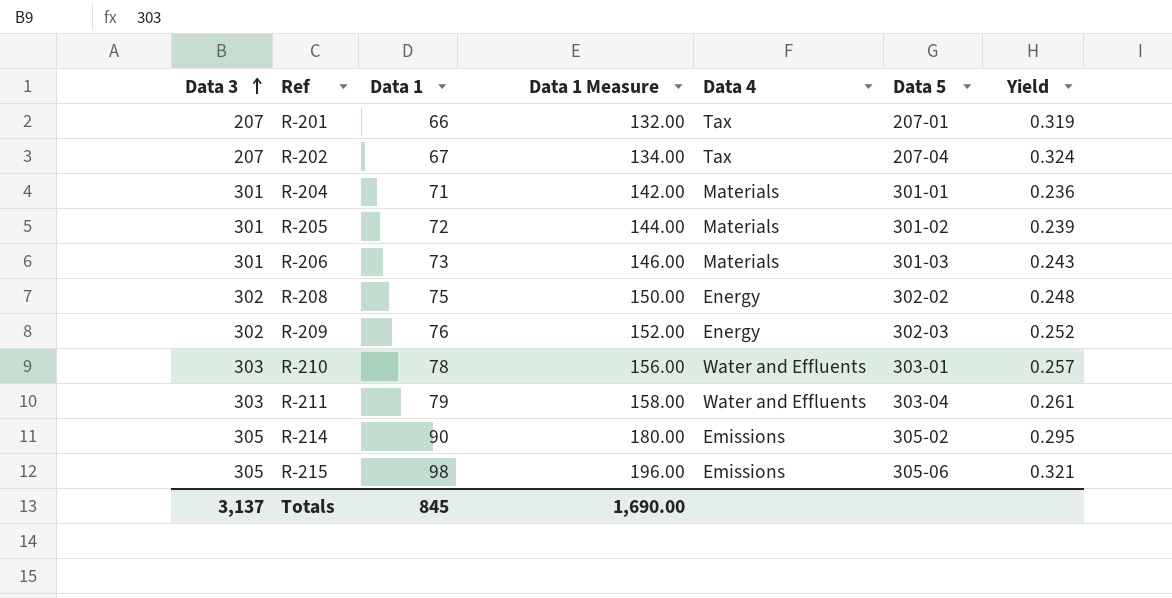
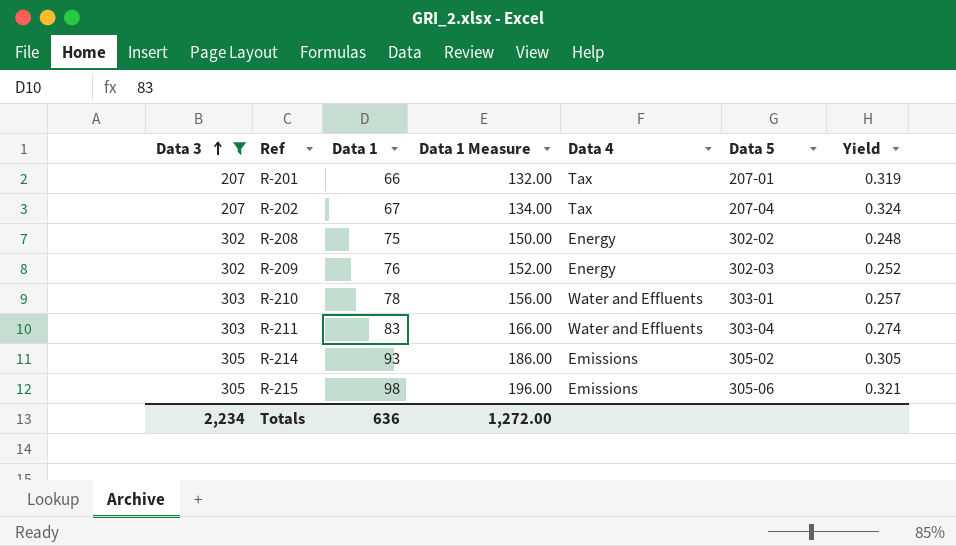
filter: none -> Data 3 != 301
R-211 | Data 1: 79 -> 83
R-211 | Data 1 Measure: 158.00 -> 166.00
R-211 | Yield: 0.261 -> 0.274
R-214 | Data 1: 90 -> 93
R-214 | Data 1 Measure: 180.00 -> 186.00
R-214 | Yield: 0.295 -> 0.305
Totals | Data 3: 3,137 -> 2,234
Totals | Data 1: 845 -> 636
Totals | Data 1 Measure: 1,690.00 -> 1,272.00

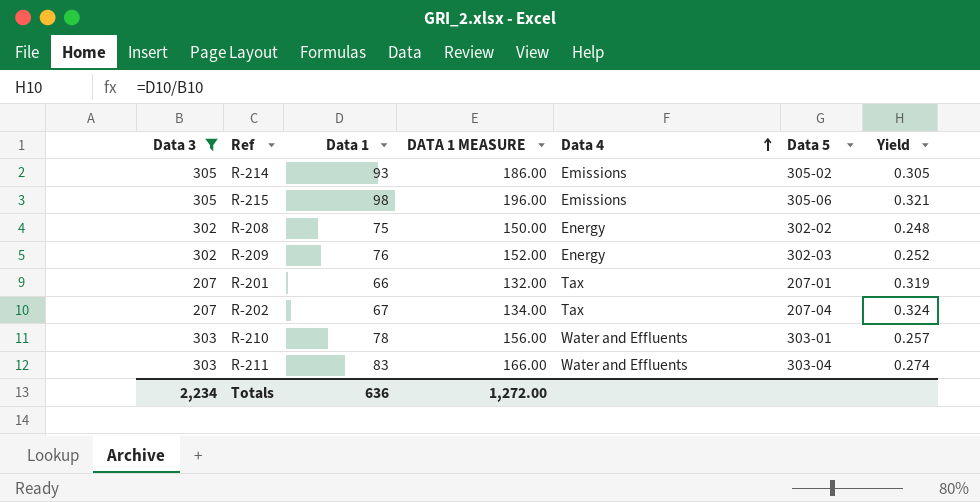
row order: Data 3 ascending -> Data 4 ascending
column name: Data 1 Measure -> DATA 1 MEASURE

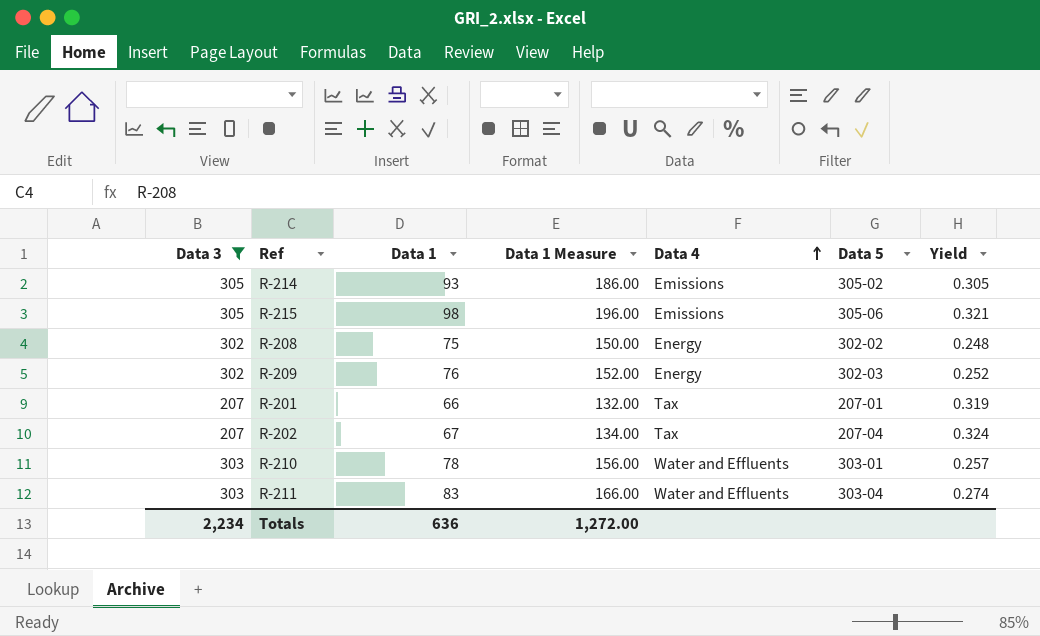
column name: DATA 1 MEASURE -> Data 1 Measure

